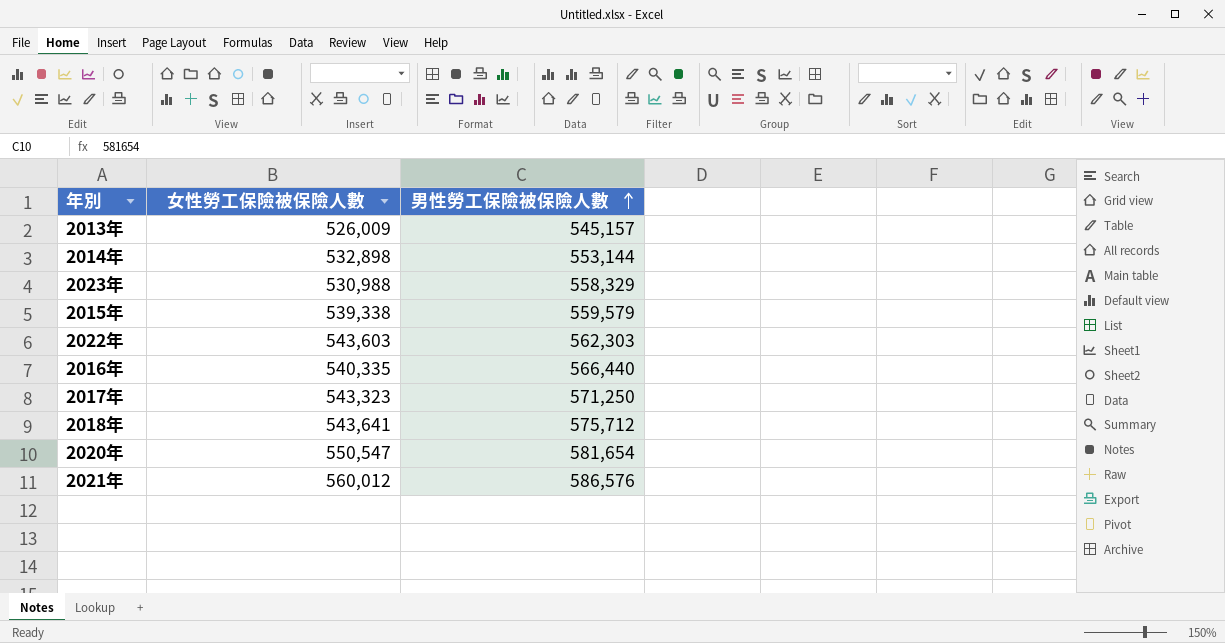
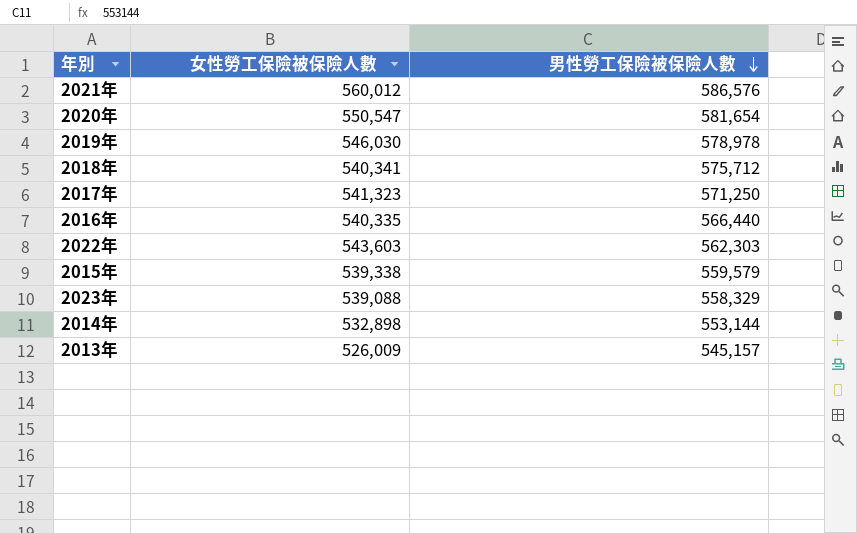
row order: 男性勞工保險被保險人數 ascending -> 男性勞工保險被保險人數 descending
row 2019年: none -> 546,030 | 578,978
2018年 | 女性勞工保險被保險人數: 543,641 -> 540,341
2017年 | 女性勞工保險被保險人數: 543,323 -> 541,323
2023年 | 女性勞工保險被保險人數: 530,988 -> 539,088

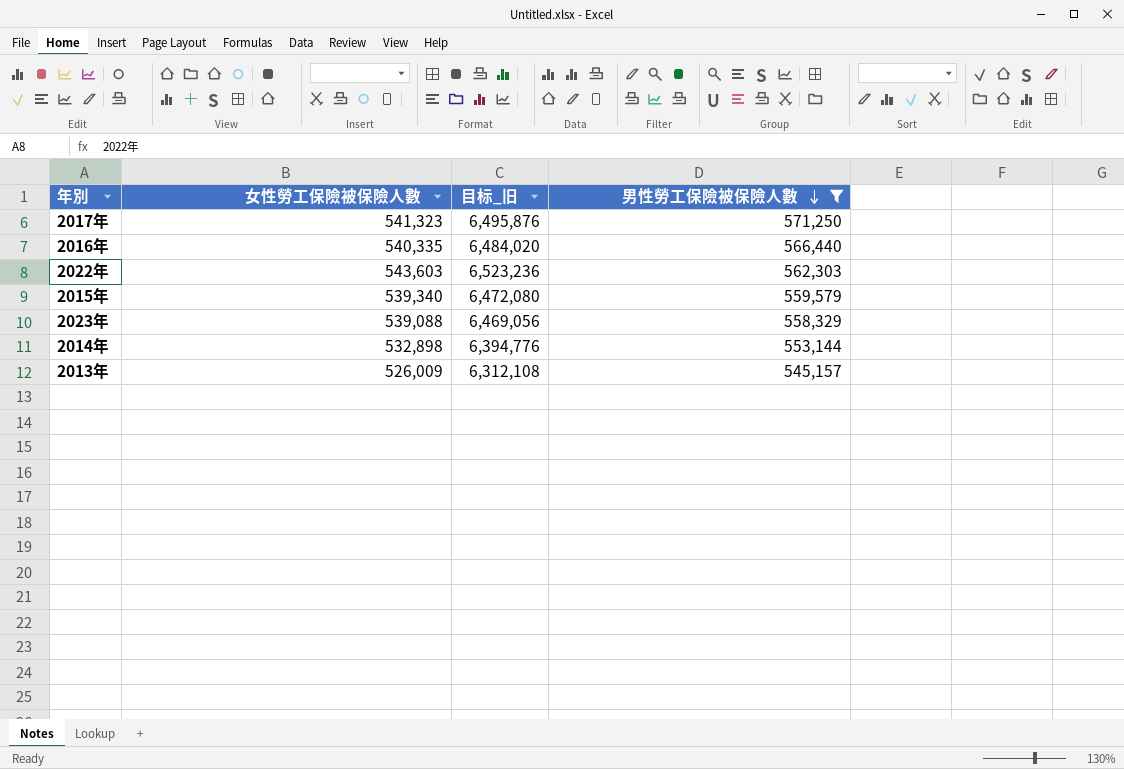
filter: none -> 男性勞工保險被保險人數 <= 571,250
column 目标_旧 | formula: none -> [女性勞工保險被保險人數] * 12
2015年 | 女性勞工保險被保險人數: 539,338 -> 539,340

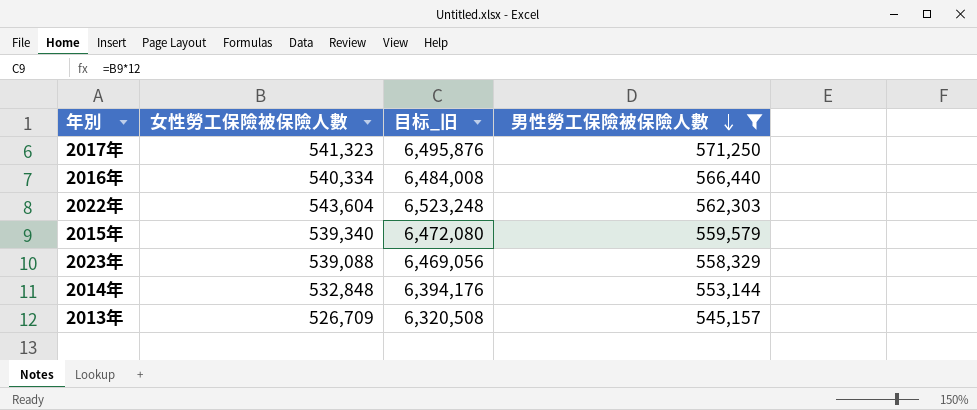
2016年 | 女性勞工保險被保險人數: 540,335 -> 540,334
2016年 | 目标_旧: 6,484,020 -> 6,484,008
2022年 | 女性勞工保險被保險人數: 543,603 -> 543,604
2022年 | 目标_旧: 6,523,236 -> 6,523,248
2014年 | 女性勞工保險被保險人數: 532,898 -> 532,848
2014年 | 目标_旧: 6,394,776 -> 6,394,176
2013年 | 女性勞工保險被保險人數: 526,009 -> 526,709
2013年 | 目标_旧: 6,312,108 -> 6,320,508

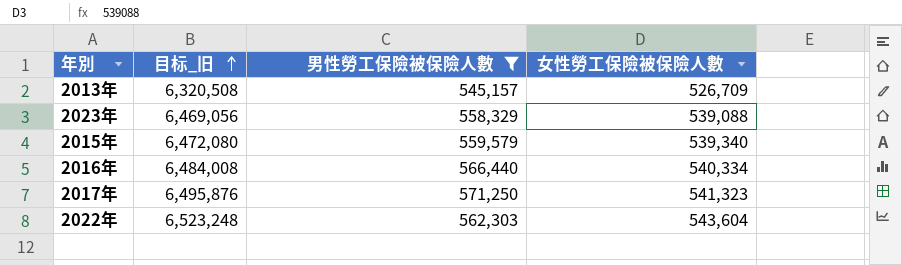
row order: 男性勞工保險被保險人數 descending -> 目标_旧 ascending
column 女性勞工保險被保險人數 | position: 2 -> 4
row 2014年: 532,848 | 6,394,176 | 553,144 -> none

